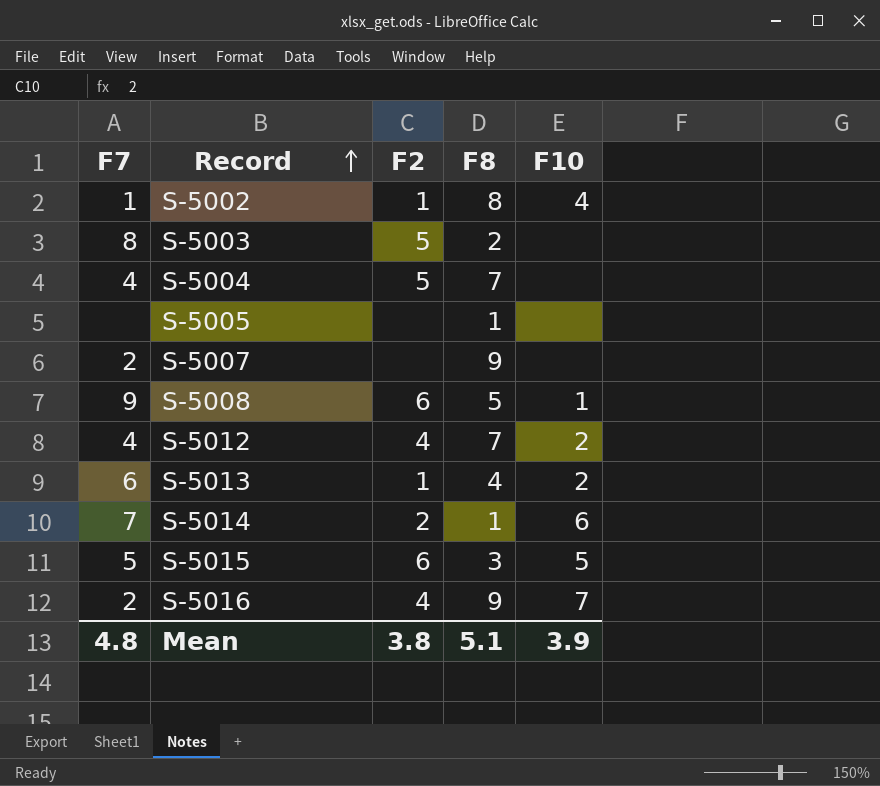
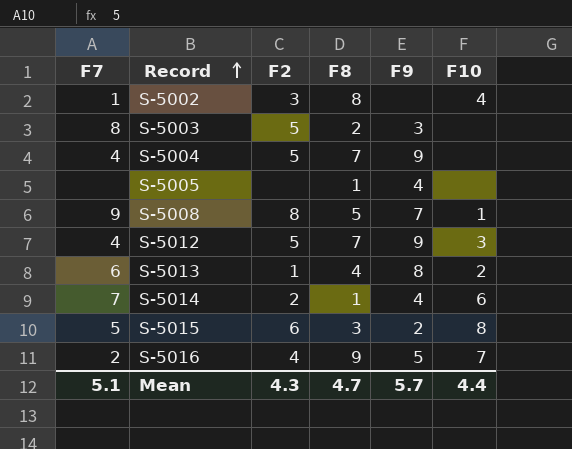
column F9 | position: none -> 5
row S-5007: 2 | none | 9 | none -> none
S-5002 | F2: 1 -> 3
S-5008 | F2: 6 -> 8
S-5012 | F2: 4 -> 5
S-5012 | F10: 2 -> 3
S-5015 | F10: 5 -> 8
Mean | F7: 4.8 -> 5.1
Mean | F2: 3.8 -> 4.3
Mean | F8: 5.1 -> 4.7
Mean | F10: 3.9 -> 4.4

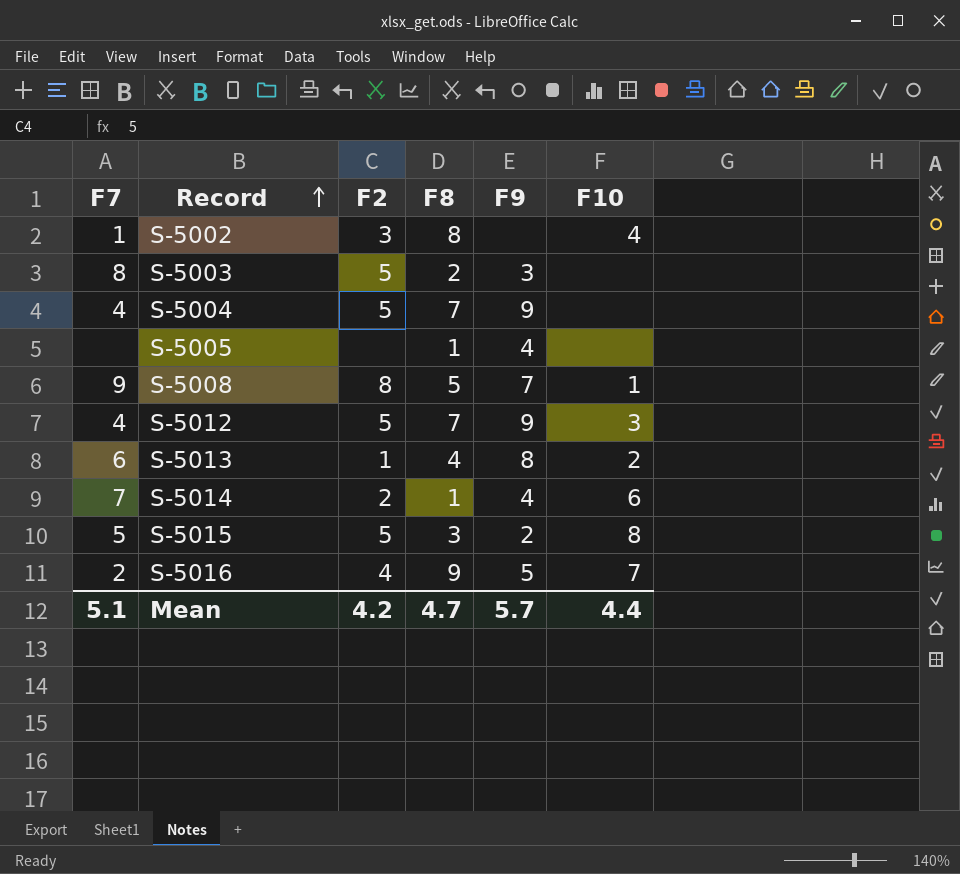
S-5015 | F2: 6 -> 5
Mean | F2: 4.3 -> 4.2

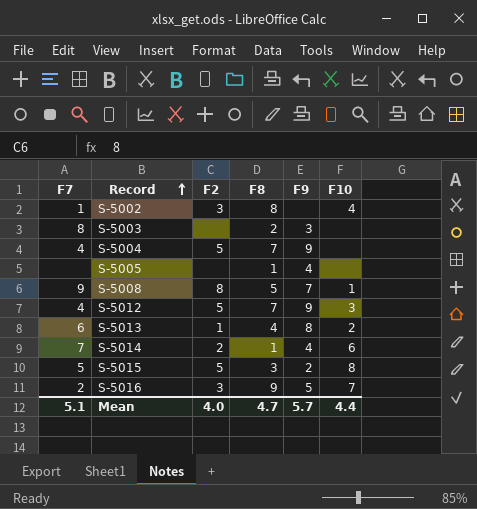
S-5003 | F2: 5 -> none
S-5016 | F2: 4 -> 3
Mean | F2: 4.2 -> 4.0

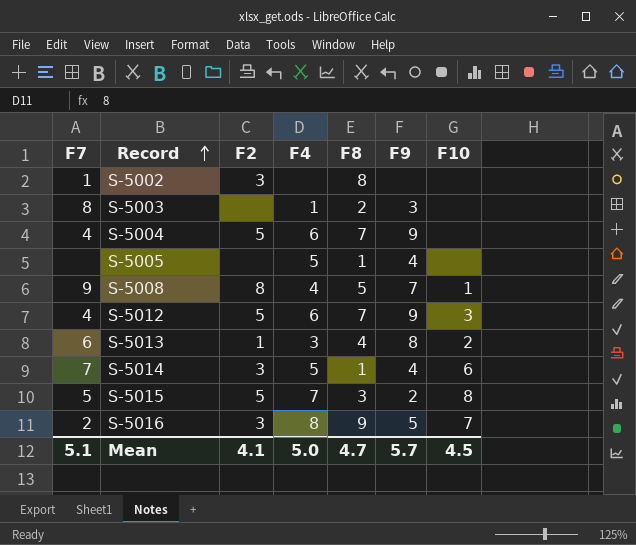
column F4 | position: none -> 4
S-5002 | F10: 4 -> none
S-5014 | F2: 2 -> 3
Mean | F2: 4.0 -> 4.1
Mean | F10: 4.4 -> 4.5

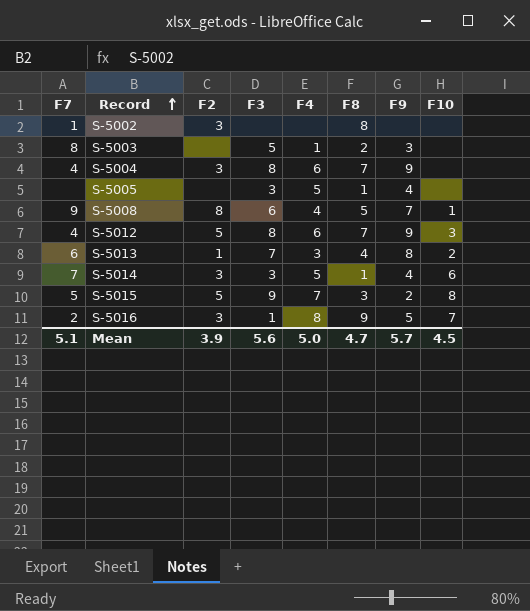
column F3 | position: none -> 4
S-5004 | F2: 5 -> 3
Mean | F2: 4.1 -> 3.9

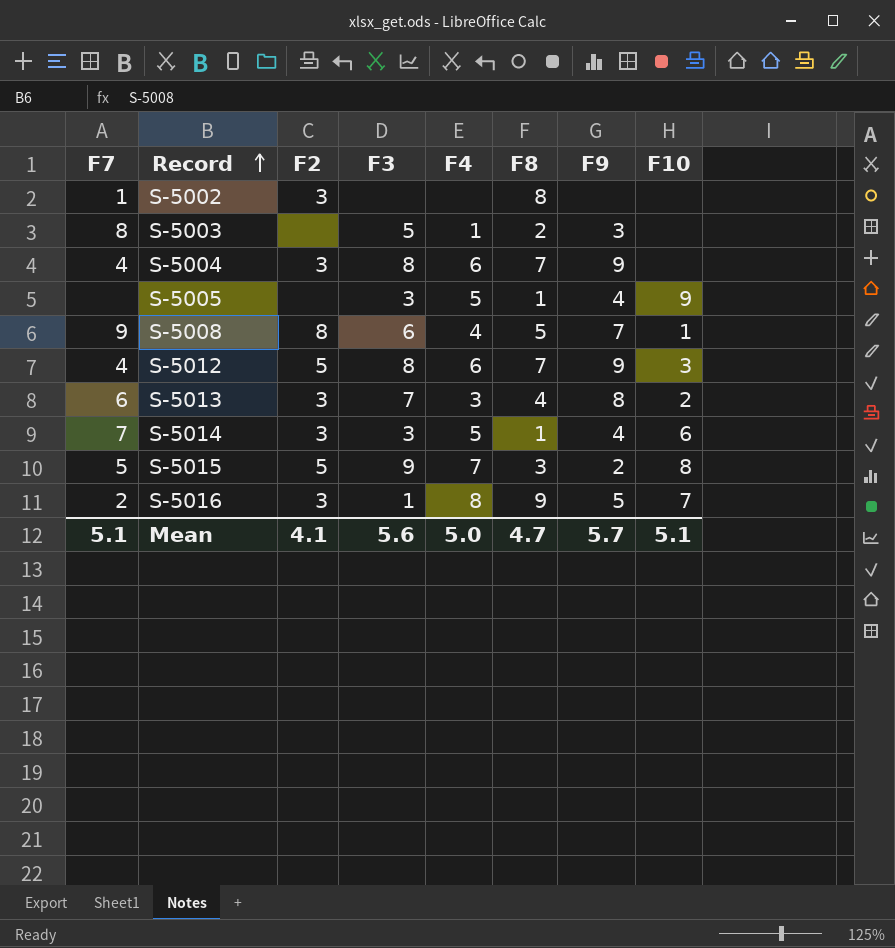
S-5005 | F10: none -> 9
S-5013 | F2: 1 -> 3
Mean | F2: 3.9 -> 4.1
Mean | F10: 4.5 -> 5.1

